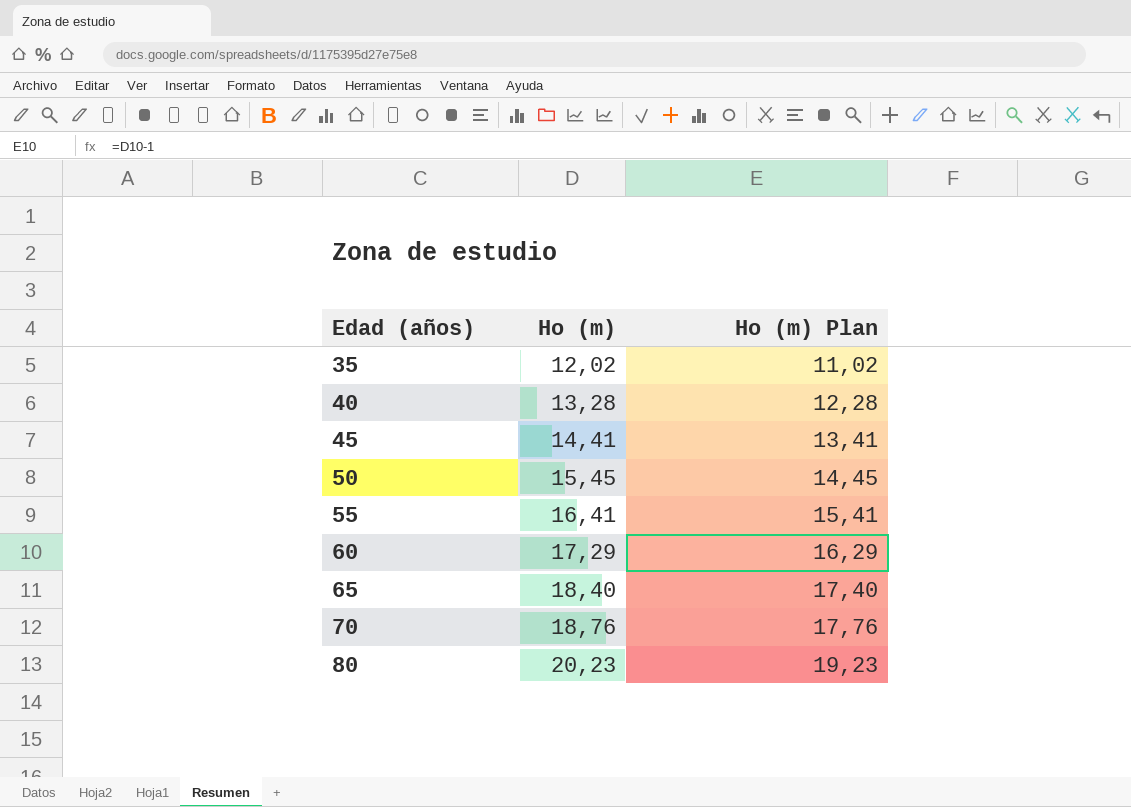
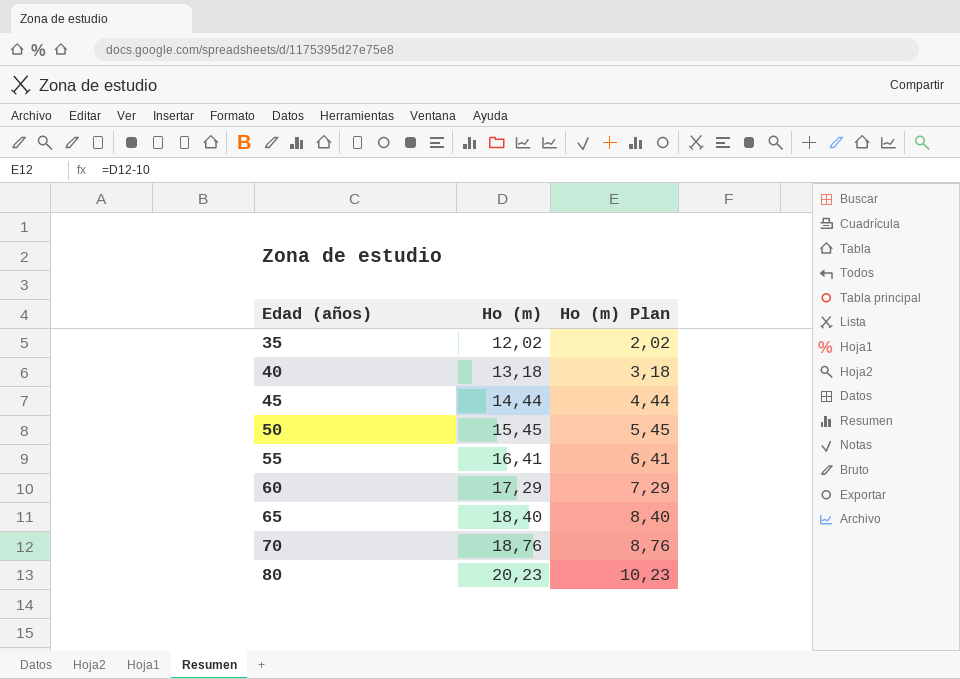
column Ho (m) Plan | formula: [Ho (m)] - 1 -> [Ho (m)] - 10
40 | Ho (m): 13,28 -> 13,18
45 | Ho (m): 14,41 -> 14,44

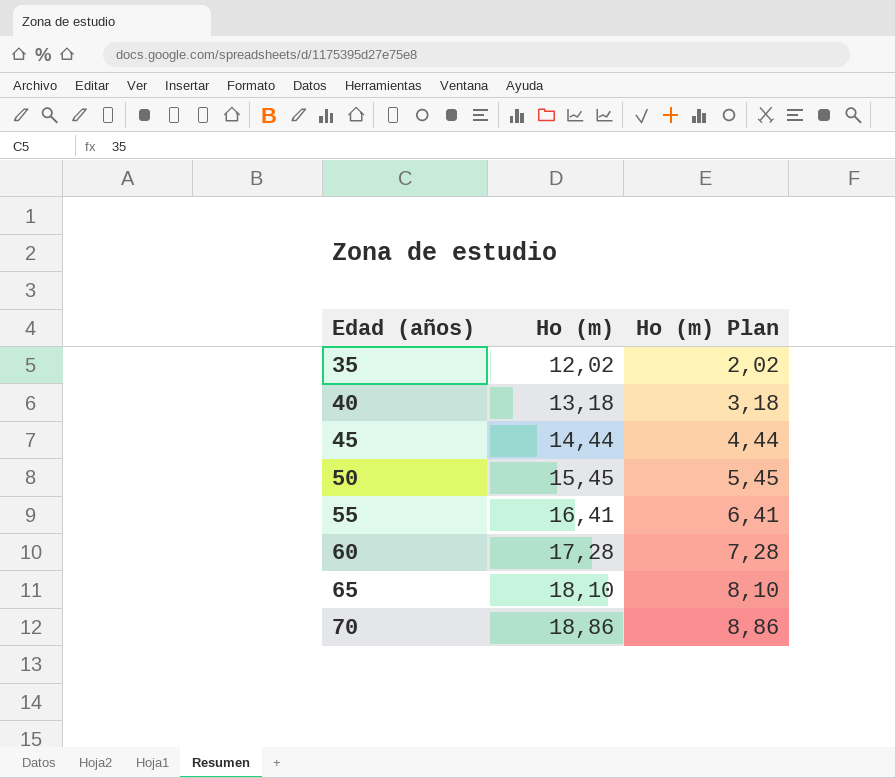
row 80: 20,23 | 10,23 -> none
60 | Ho (m): 17,29 -> 17,28
60 | Ho (m) Plan: 7,29 -> 7,28
65 | Ho (m): 18,40 -> 18,10
65 | Ho (m) Plan: 8,40 -> 8,10
70 | Ho (m): 18,76 -> 18,86
70 | Ho (m) Plan: 8,76 -> 8,86

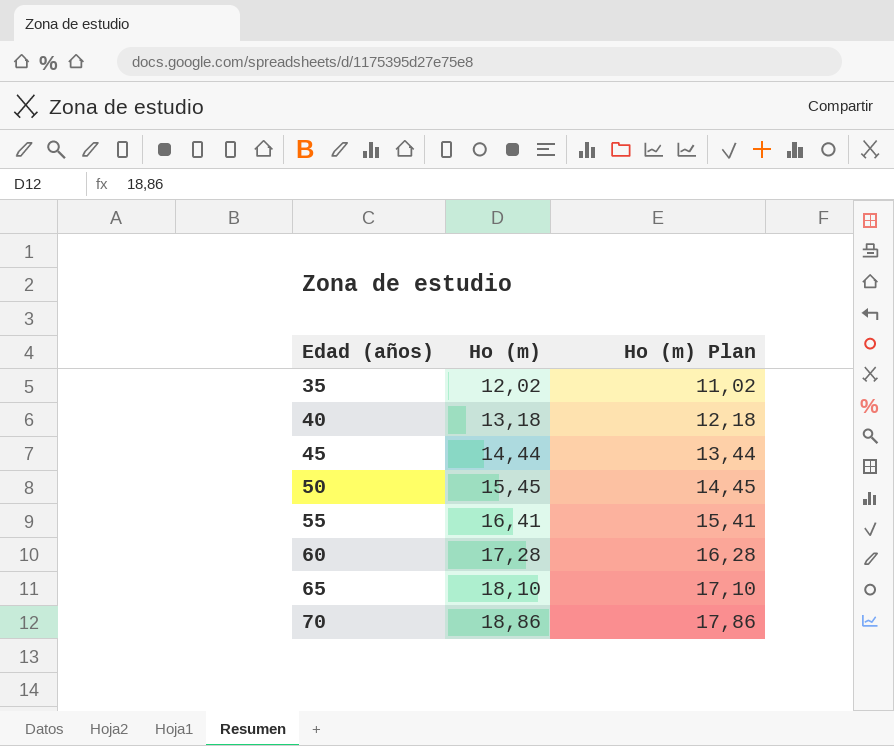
column Ho (m) Plan | formula: [Ho (m)] - 10 -> [Ho (m)] - 1

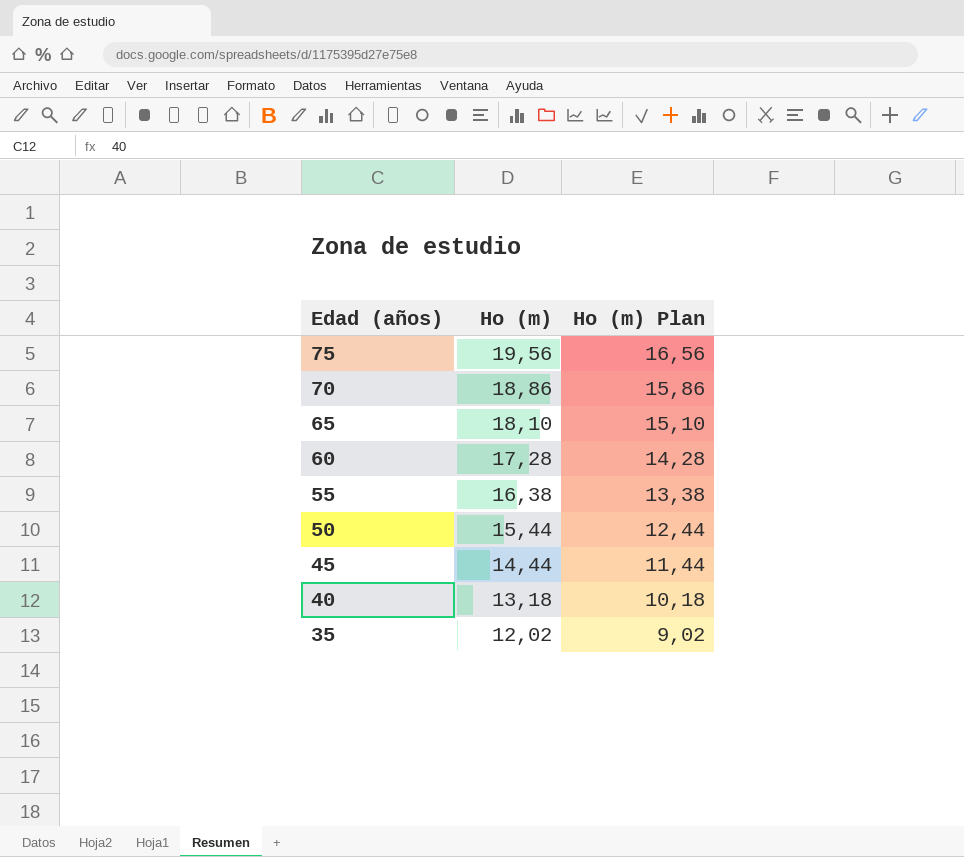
row order: Edad (años) ascending -> Edad (años) descending
column Ho (m) Plan | formula: [Ho (m)] - 1 -> [Ho (m)] - 3
row 75: none -> 19,56 | 16,56
55 | Ho (m): 16,41 -> 16,38
50 | Ho (m): 15,45 -> 15,44

